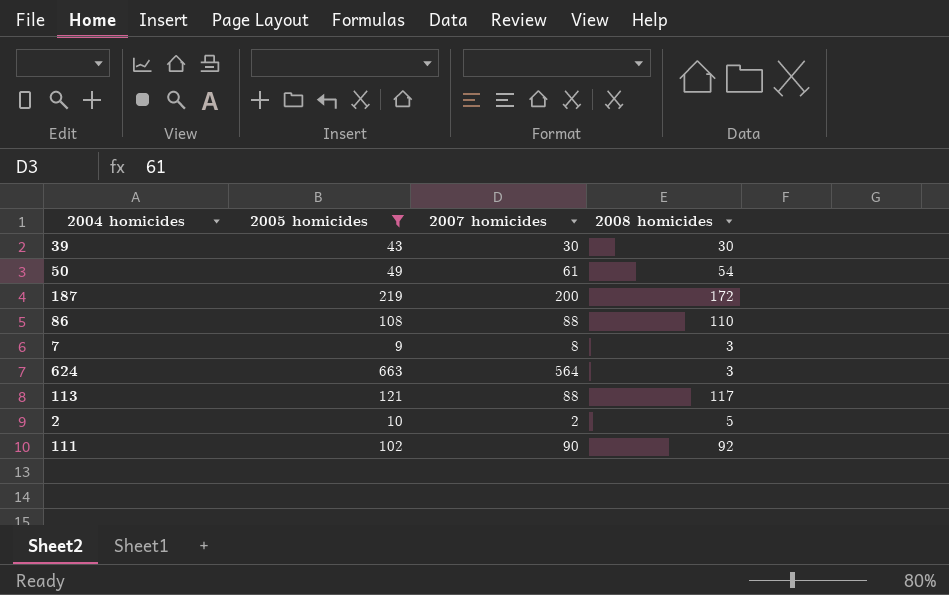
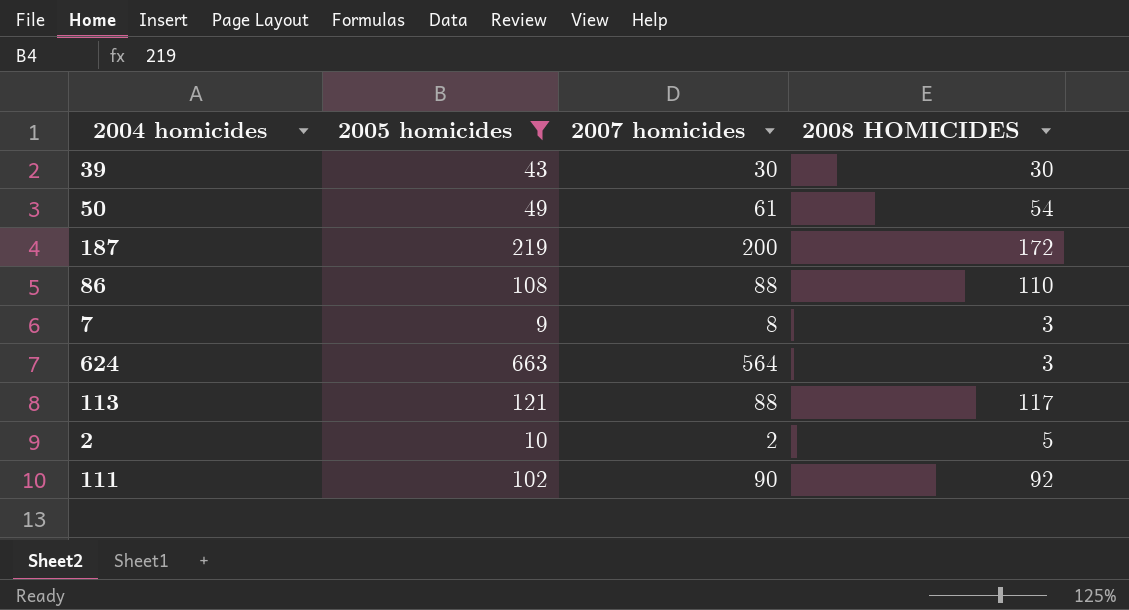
column name: 2008 homicides -> 2008 HOMICIDES

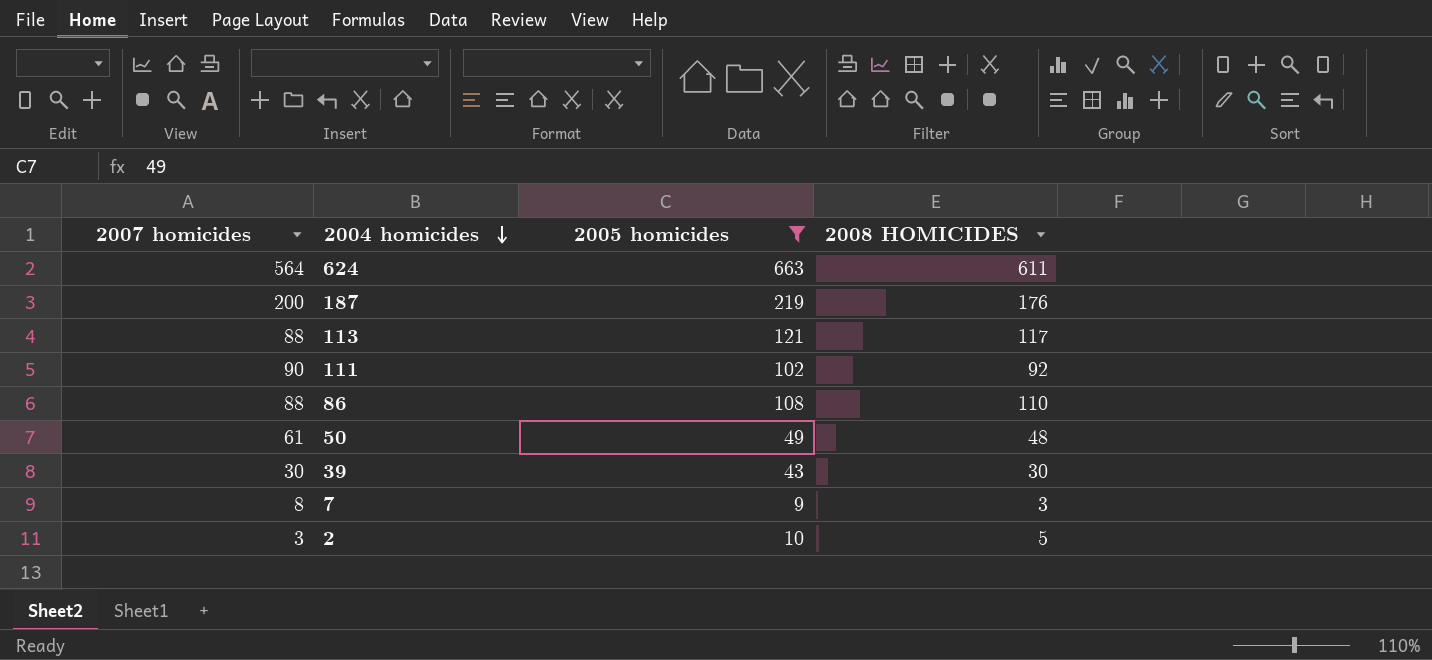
row order: none -> 2004 homicides descending
column 2007 homicides | position: 3 -> 1
624 | 2008 HOMICIDES: 3 -> 611
187 | 2008 HOMICIDES: 172 -> 176
50 | 2008 HOMICIDES: 54 -> 48
2 | 2007 homicides: 2 -> 3

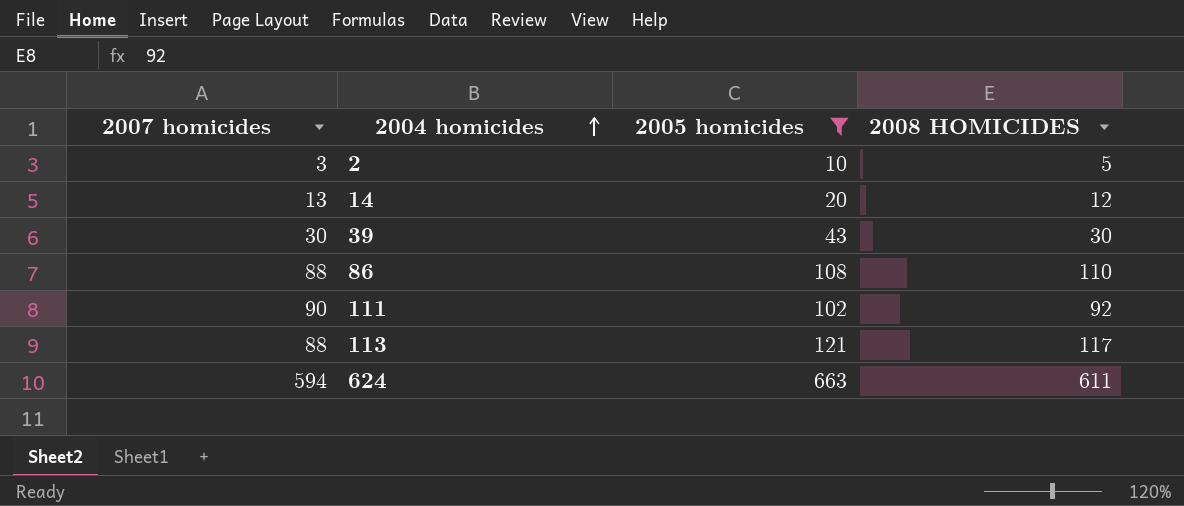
row order: 2004 homicides descending -> 2004 homicides ascending
row 187: 200 | 219 | 176 -> none
row 50: 61 | 49 | 48 -> none
row 7: 8 | 9 | 3 -> none
row 14: none -> 13 | 20 | 12
624 | 2007 homicides: 564 -> 594

